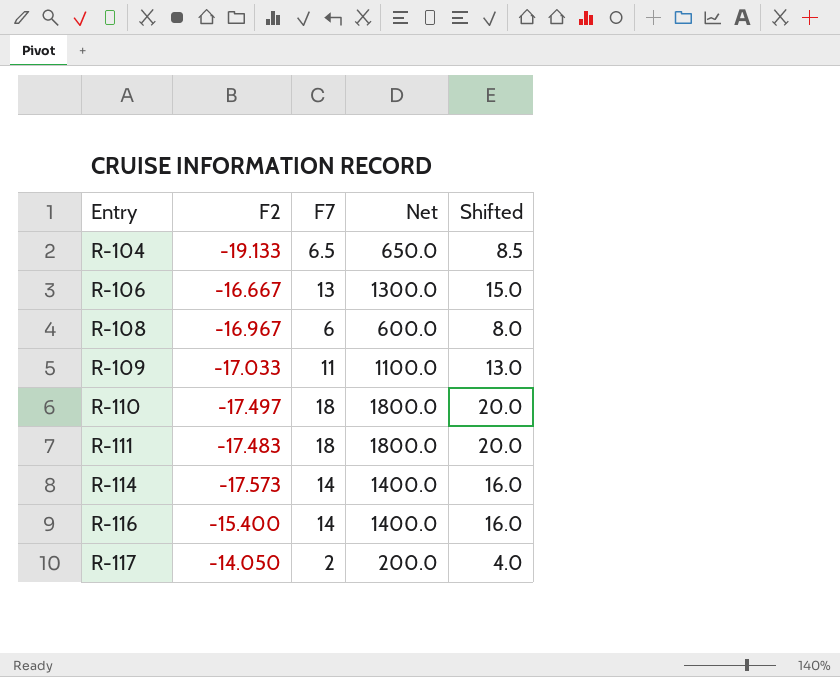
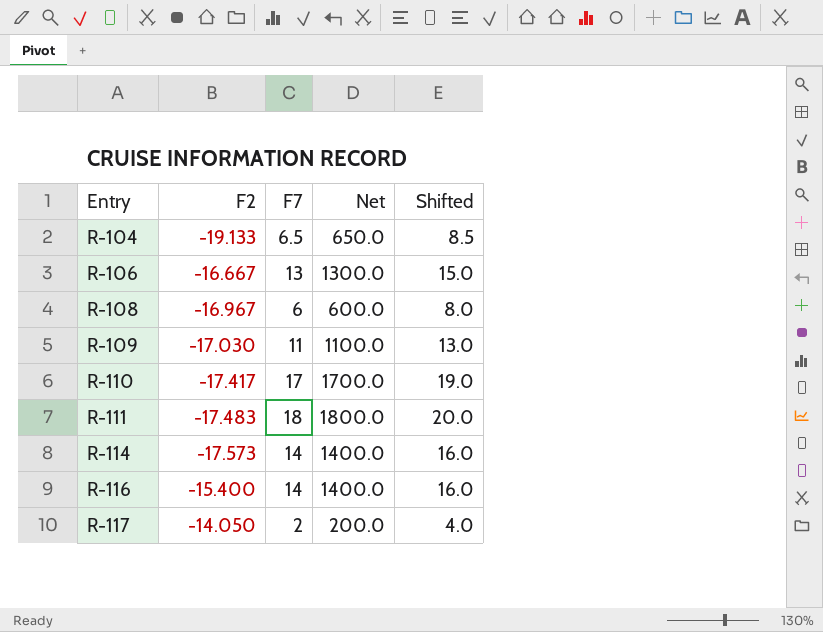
R-109 | F2: -17.033 -> -17.030
R-110 | F2: -17.497 -> -17.417
R-110 | F7: 18 -> 17
R-110 | Net: 1800.0 -> 1700.0
R-110 | Shifted: 20.0 -> 19.0

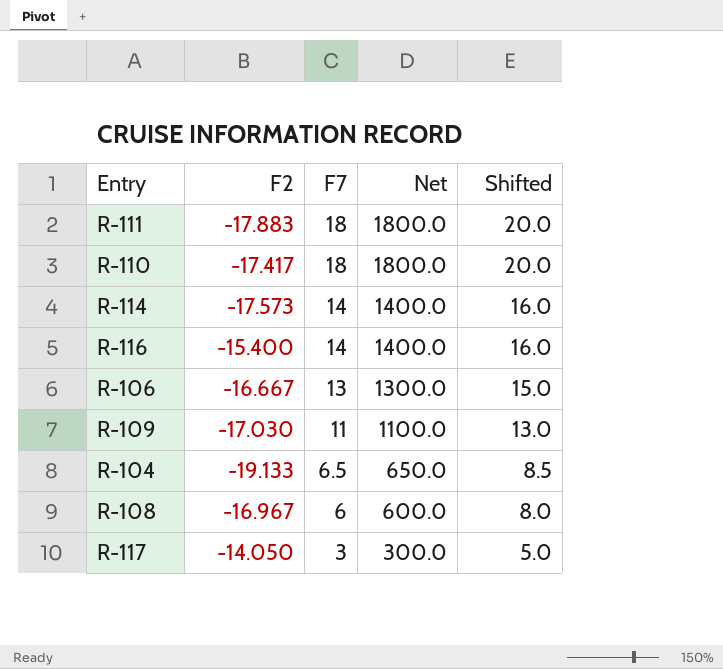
row order: Entry ascending -> F7 descending
R-111 | F2: -17.483 -> -17.883
R-110 | F7: 17 -> 18
R-110 | Net: 1700.0 -> 1800.0
R-110 | Shifted: 19.0 -> 20.0
R-117 | F7: 2 -> 3
R-117 | Net: 200.0 -> 300.0
R-117 | Shifted: 4.0 -> 5.0

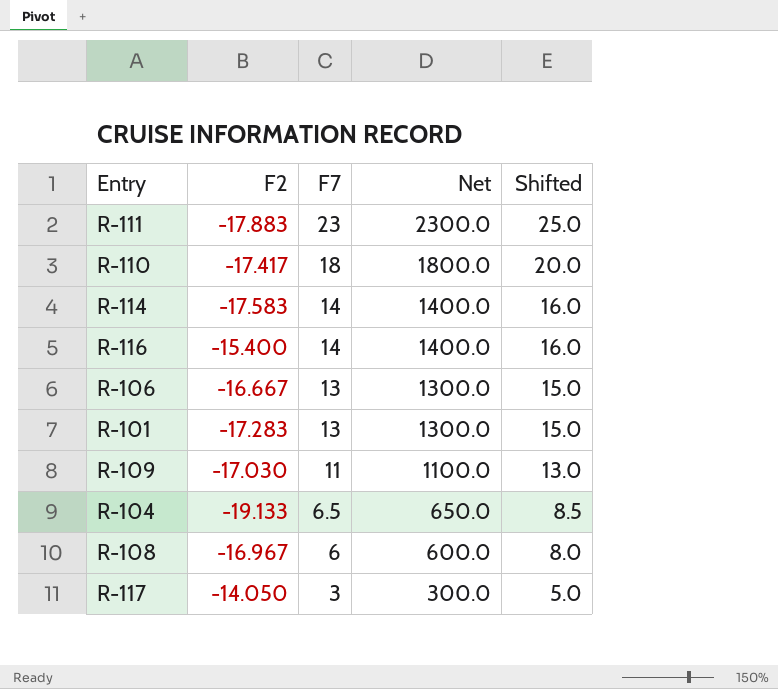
R-111 | F7: 18 -> 23
R-111 | Net: 1800.0 -> 2300.0
R-111 | Shifted: 20.0 -> 25.0
R-114 | F2: -17.573 -> -17.583
row R-101: none -> -17.283 | 13 | 1300.0 | 15.0

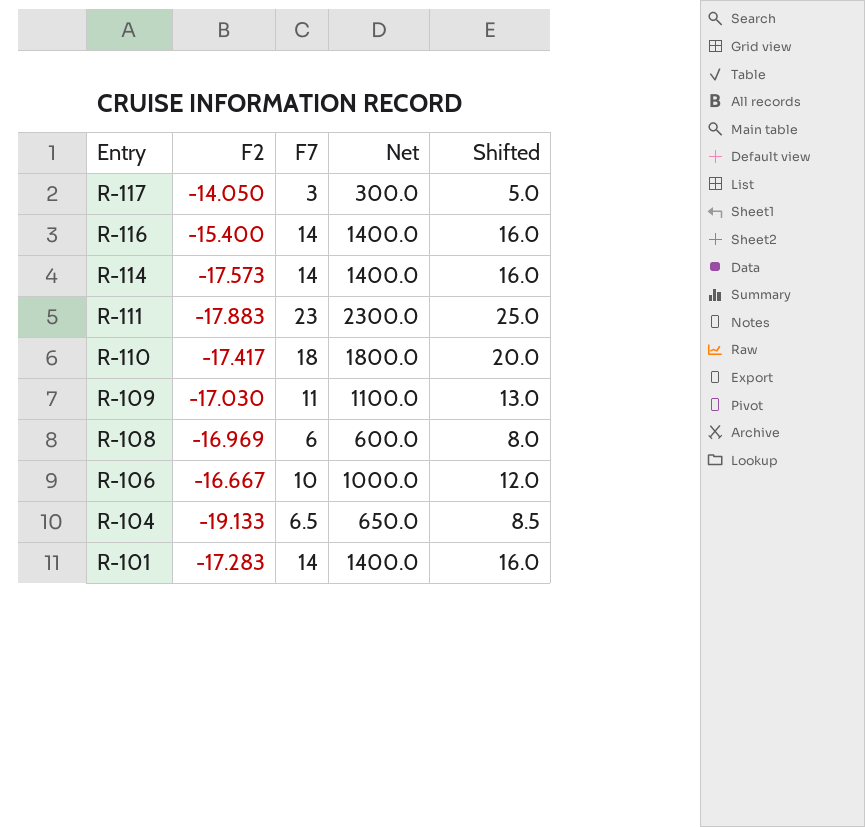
row order: F7 descending -> Entry descending
R-114 | F2: -17.583 -> -17.573
R-108 | F2: -16.967 -> -16.969
R-106 | F7: 13 -> 10
R-106 | Net: 1300.0 -> 1000.0
R-106 | Shifted: 15.0 -> 12.0
R-101 | F7: 13 -> 14
R-101 | Net: 1300.0 -> 1400.0
R-101 | Shifted: 15.0 -> 16.0

